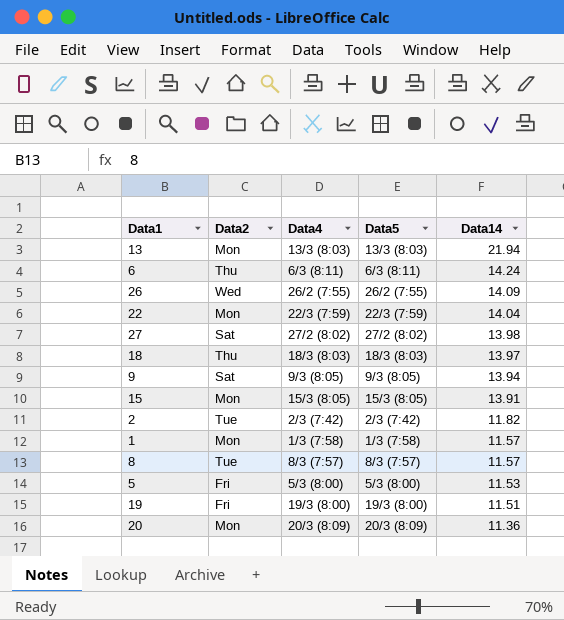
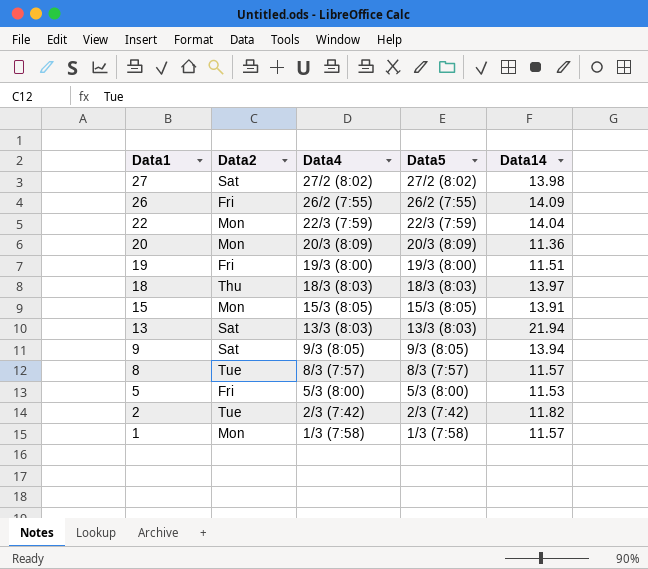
row order: Data14 descending -> Data1 descending
row 6: Thu | 6/3 (8:11) | 6/3 (8:11) | 14.24 -> none
26 | Data2: Wed -> Fri
13 | Data2: Mon -> Sat

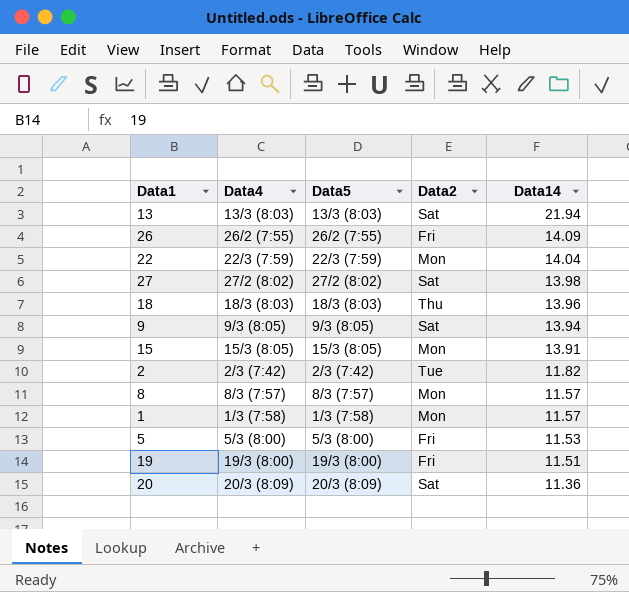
row order: Data1 descending -> Data14 descending
column Data2 | position: 2 -> 4
18 | Data14: 13.97 -> 13.96
8 | Data2: Tue -> Mon
20 | Data2: Mon -> Sat

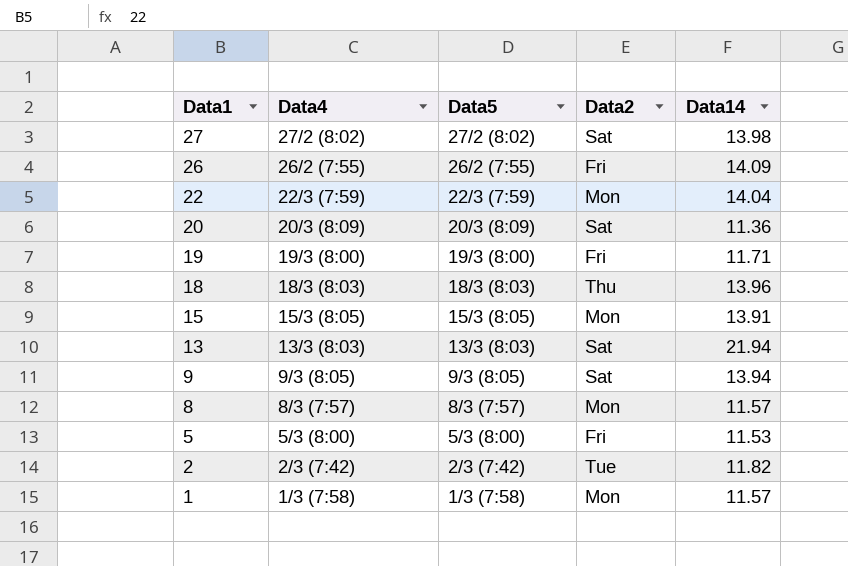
row order: Data14 descending -> Data1 descending
19 | Data14: 11.51 -> 11.71

